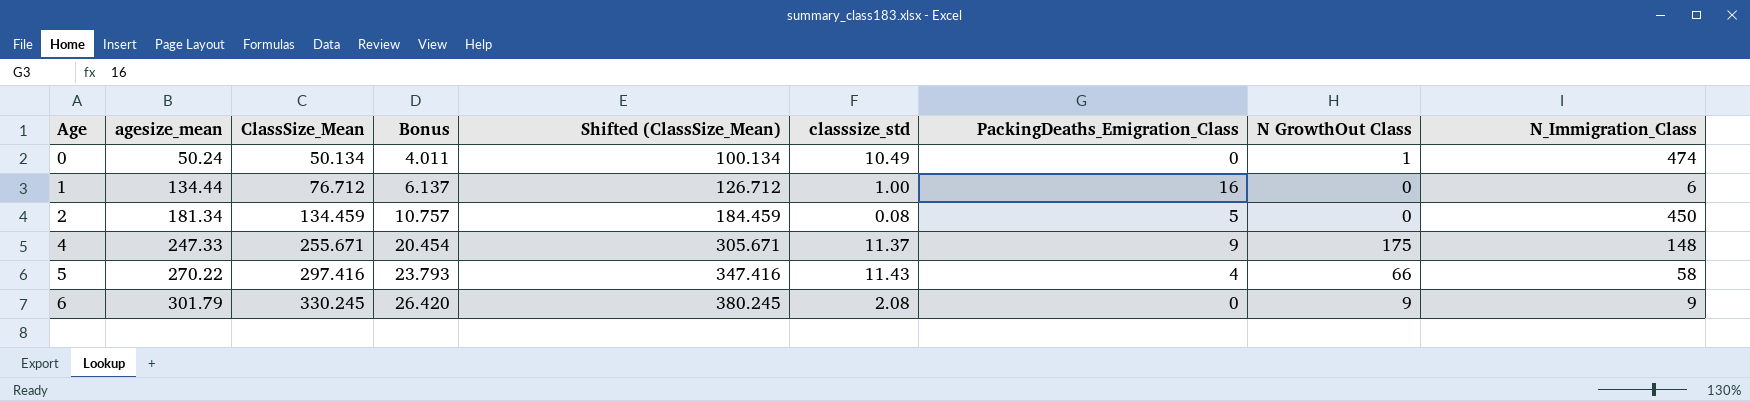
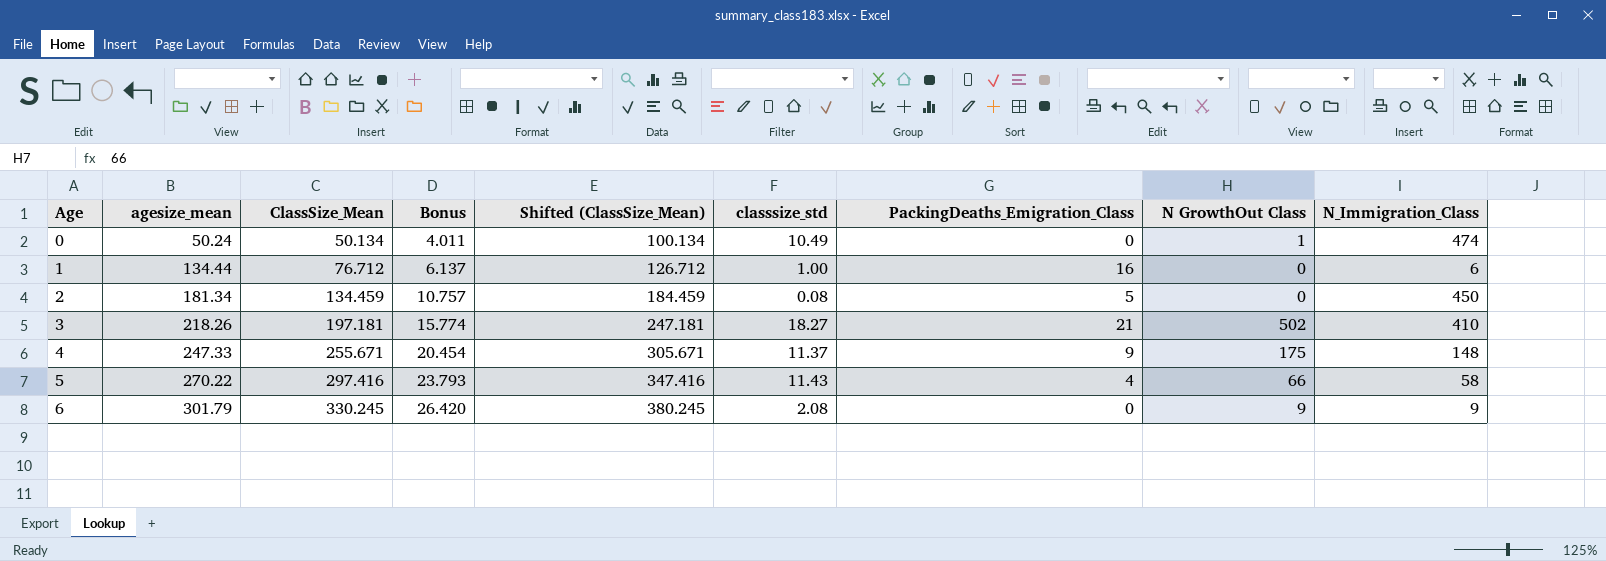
row 3: none -> 218.26 | 197.181 | 15.774 | 247.181 | 18.27 | 21 | 502 | 410

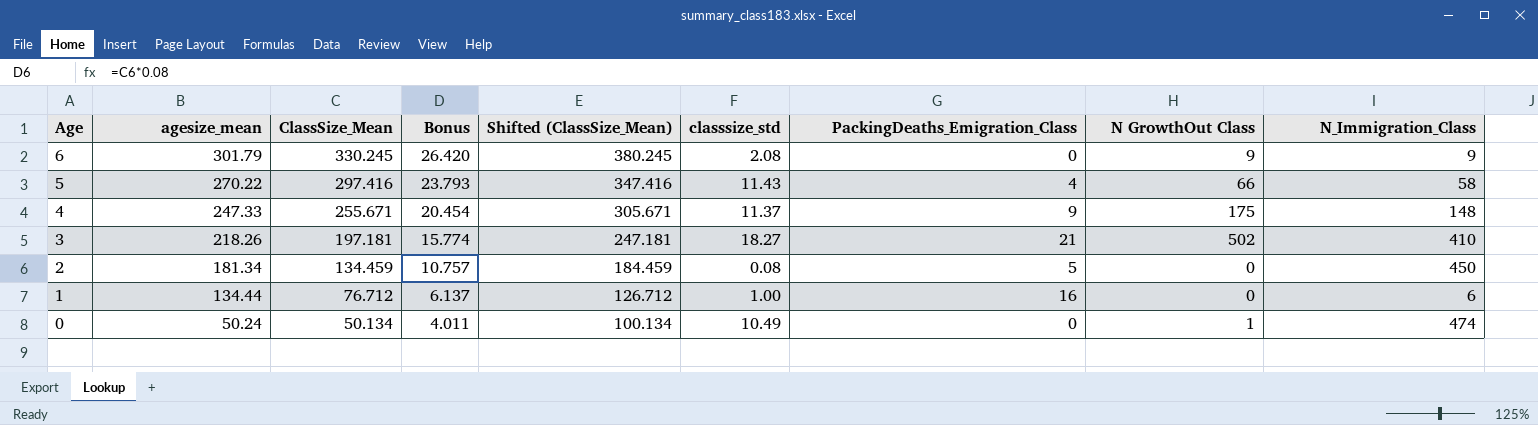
row order: Age ascending -> Age descending

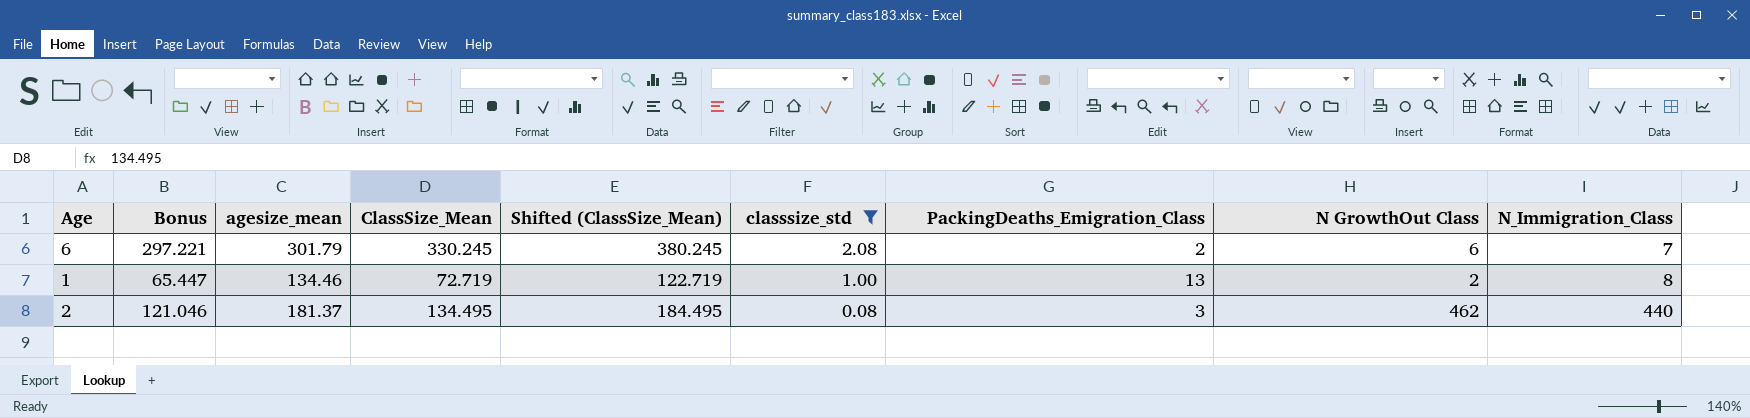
filter: none -> classsize_std <= 2.08
row order: Age descending -> classsize_std descending
column Bonus | formula: [ClassSize_Mean] * 0.08 -> [ClassSize_Mean] * 0.9
column Bonus | position: 4 -> 2
6 | PackingDeaths_Emigration_Class: 0 -> 2
6 | N GrowthOut Class: 9 -> 6
6 | N_Immigration_Class: 9 -> 7
1 | agesize_mean: 134.44 -> 134.46
1 | ClassSize_Mean: 76.712 -> 72.719
1 | Shifted (ClassSize_Mean): 126.712 -> 122.719
1 | PackingDeaths_Emigration_Class: 16 -> 13
1 | N GrowthOut Class: 0 -> 2
1 | N_Immigration_Class: 6 -> 8
2 | agesize_mean: 181.34 -> 181.37
2 | ClassSize_Mean: 134.459 -> 134.495
2 | Shifted (ClassSize_Mean): 184.459 -> 184.495
2 | PackingDeaths_Emigration_Class: 5 -> 3
2 | N GrowthOut Class: 0 -> 462
2 | N_Immigration_Class: 450 -> 440

